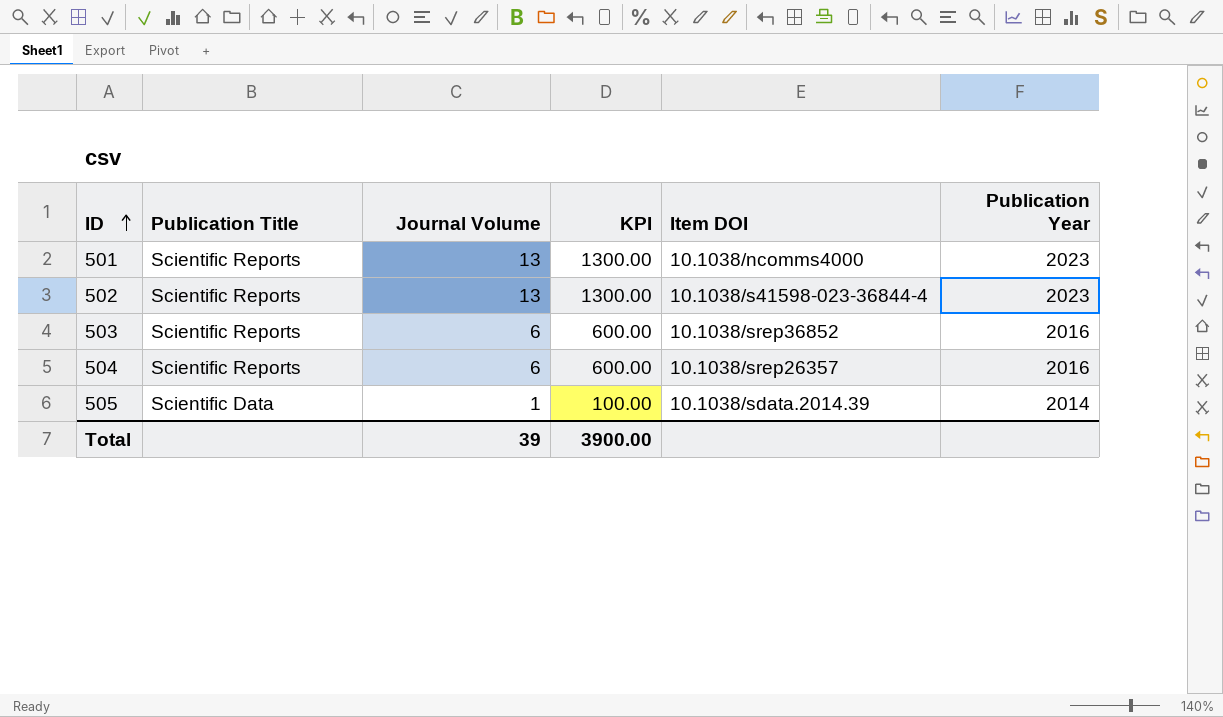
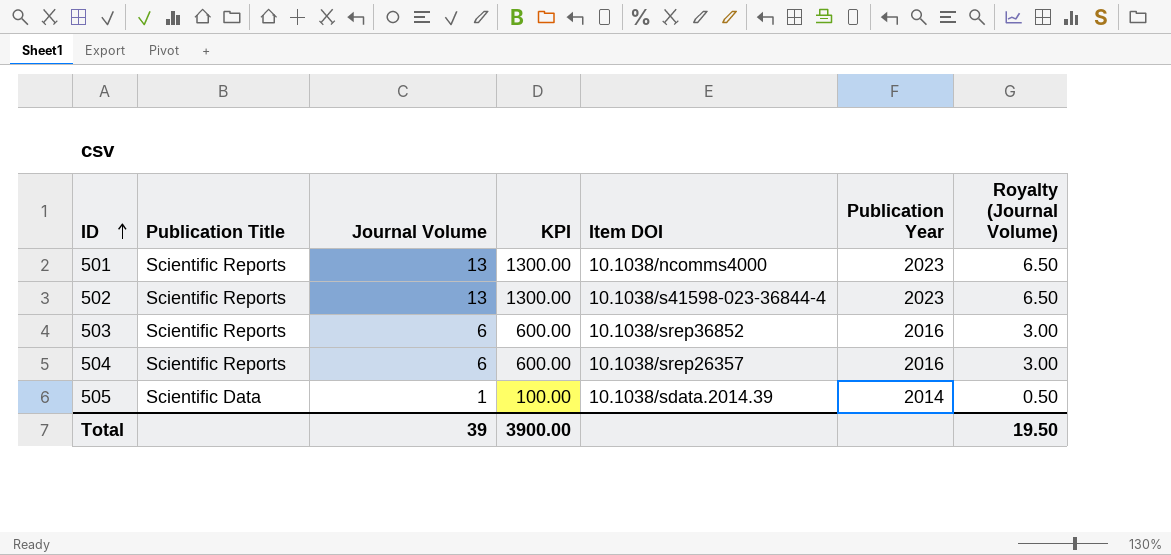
column Royalty (Journal Volume) | formula: none -> [Journal Volume] * 0.5

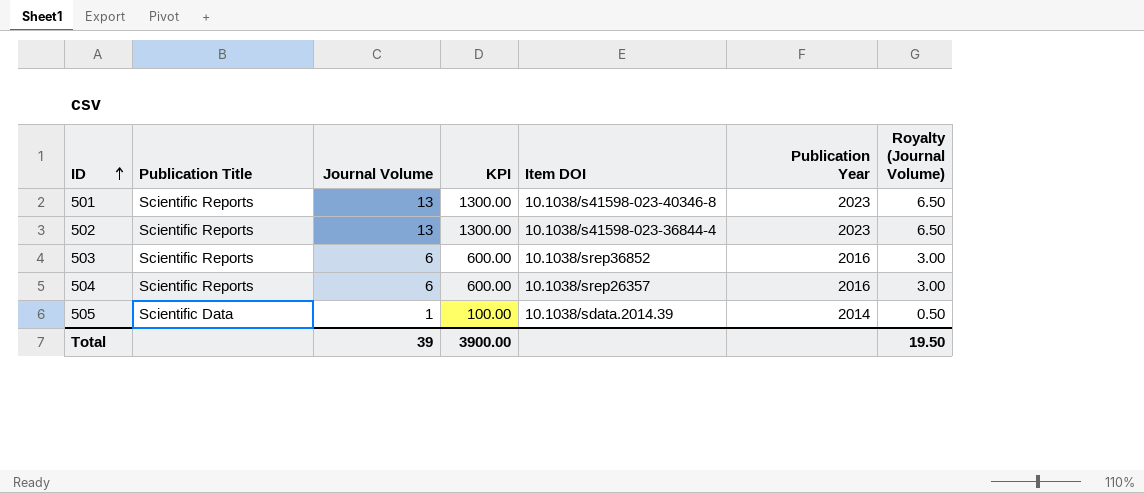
501 | Item DOI: 10.1038/ncomms4000 -> 10.1038/s41598-023-40346-8

